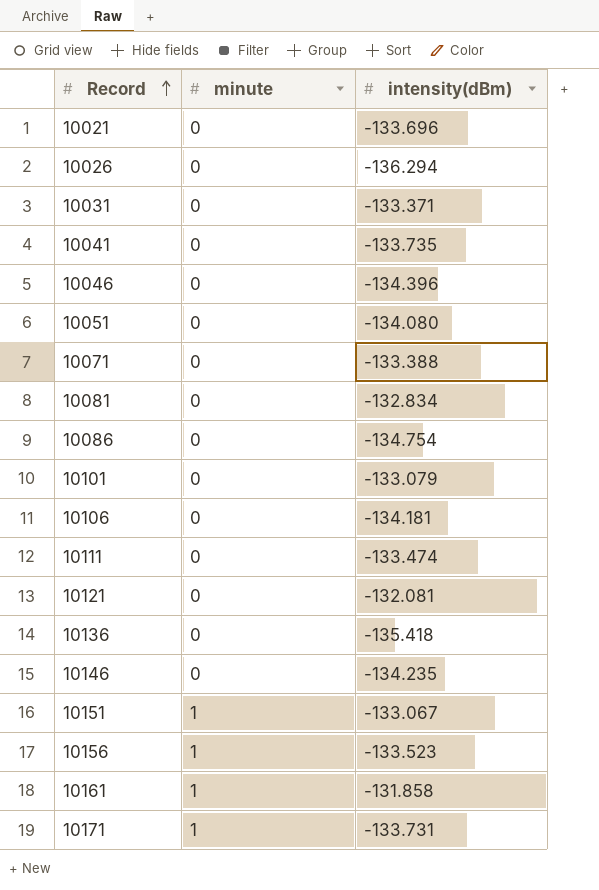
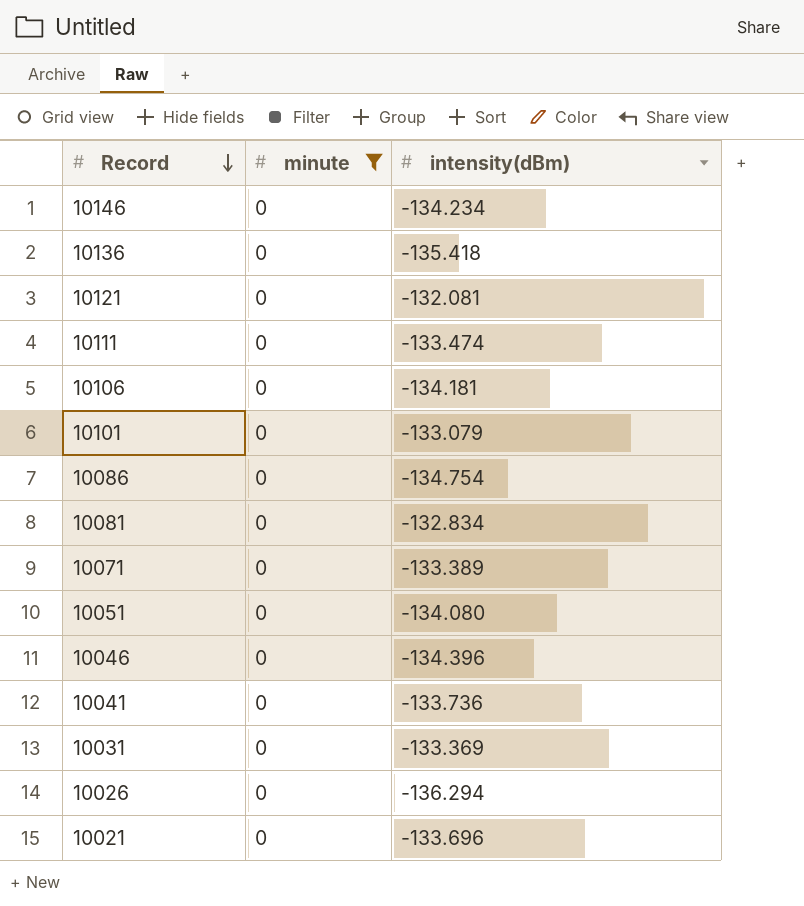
filter: none -> minute = 0
row order: Record ascending -> Record descending
10146 | intensity(dBm): -134.235 -> -134.234
10071 | intensity(dBm): -133.388 -> -133.389
10041 | intensity(dBm): -133.735 -> -133.736
10031 | intensity(dBm): -133.371 -> -133.369

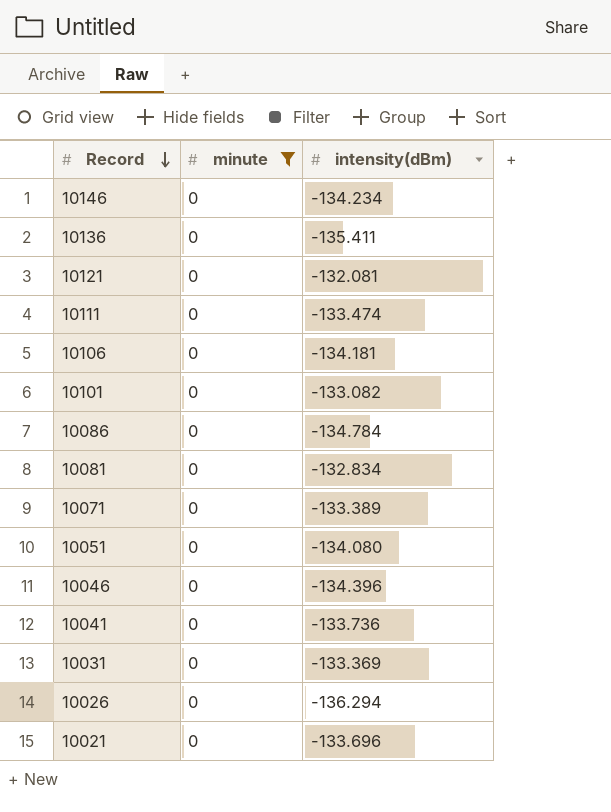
10136 | intensity(dBm): -135.418 -> -135.411
10101 | intensity(dBm): -133.079 -> -133.082
10086 | intensity(dBm): -134.754 -> -134.784

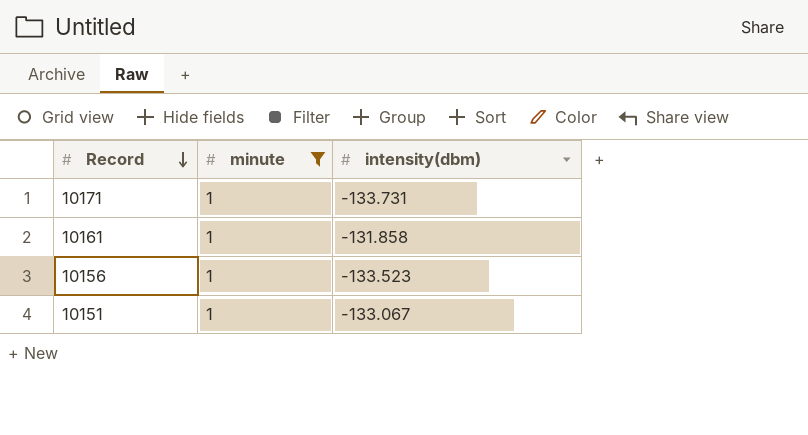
filter: minute = 0 -> minute = 1
column name: intensity(dBm) -> intensity(dbm)

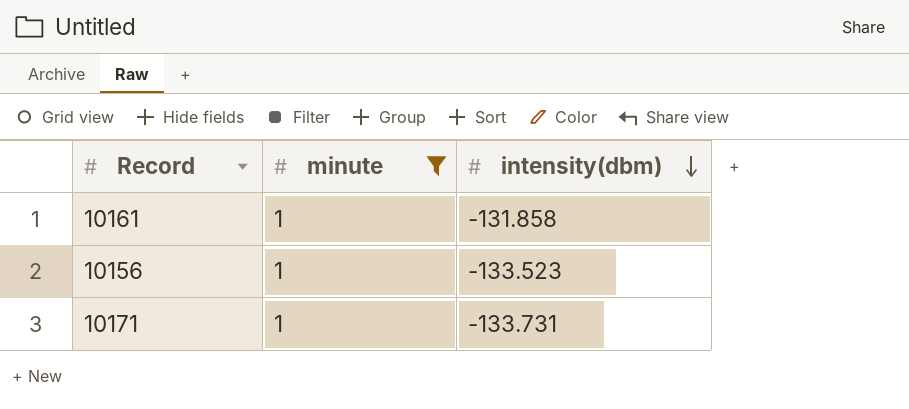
row order: Record descending -> intensity(dbm) descending
row 10151: 1 | -133.067 -> none

